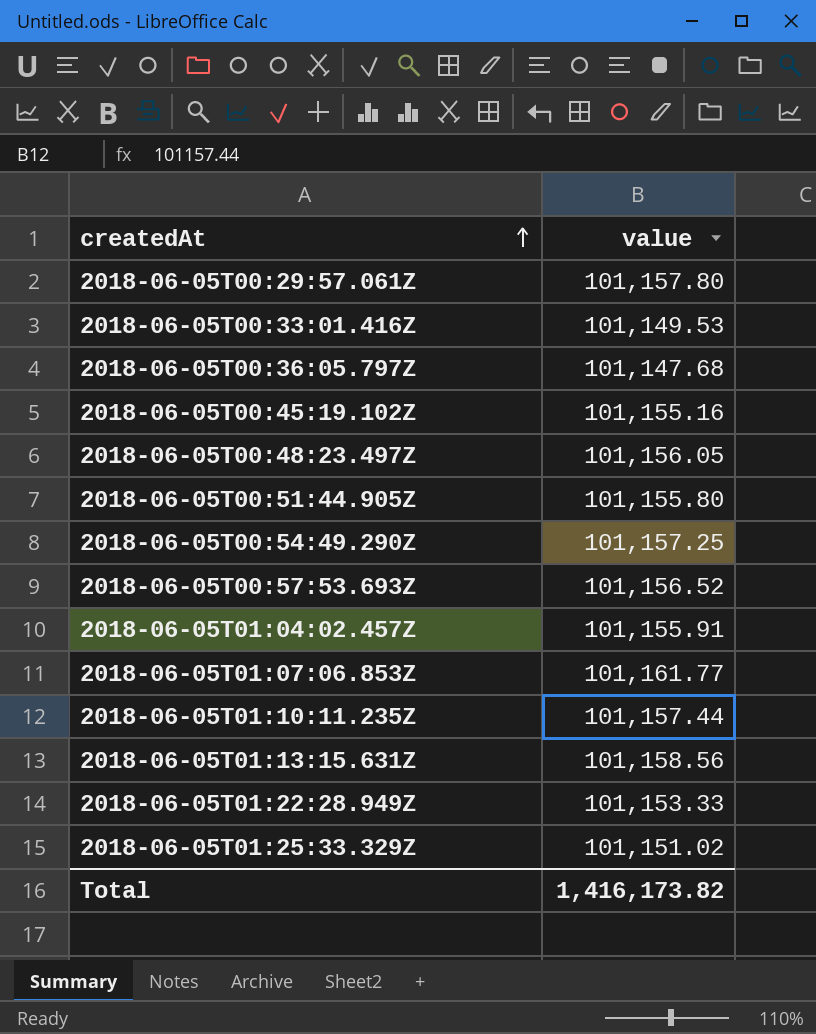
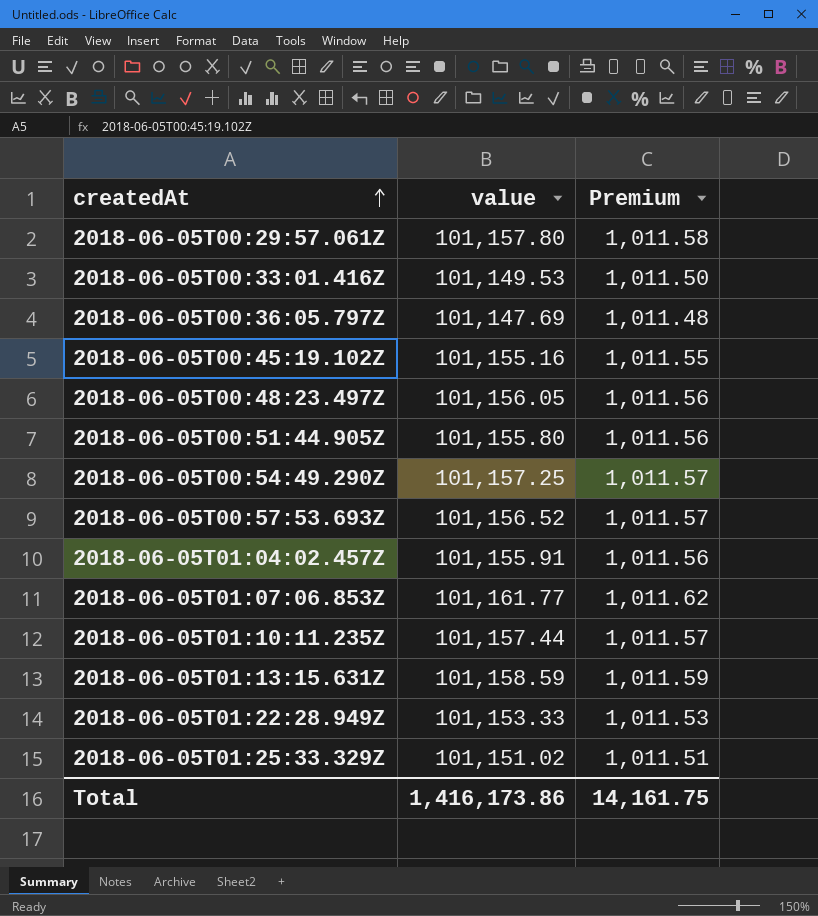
column Premium | formula: none -> [value] * 0.01
2018-06-05T00:36:05.797Z | value: 101,147.68 -> 101,147.69
2018-06-05T01:13:15.631Z | value: 101,158.56 -> 101,158.59
Total | value: 1,416,173.82 -> 1,416,173.86

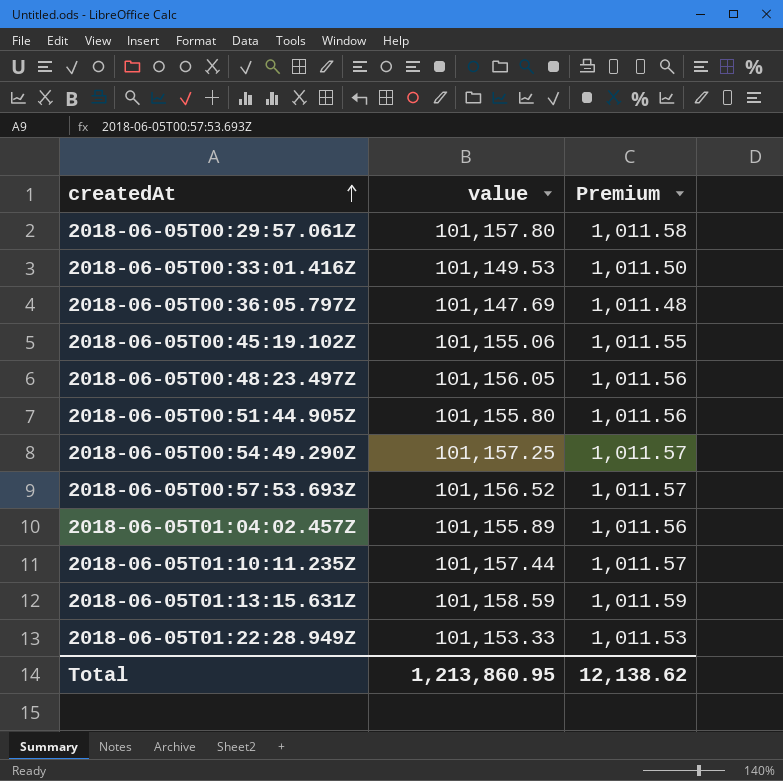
row 2018-06-05T01:07:06.853Z: 101,161.77 | 1,011.62 -> none
row 2018-06-05T01:25:33.329Z: 101,151.02 | 1,011.51 -> none
2018-06-05T00:45:19.102Z | value: 101,155.16 -> 101,155.06
2018-06-05T01:04:02.457Z | value: 101,155.91 -> 101,155.89
Total | value: 1,416,173.86 -> 1,213,860.95
Total | Premium: 14,161.75 -> 12,138.62

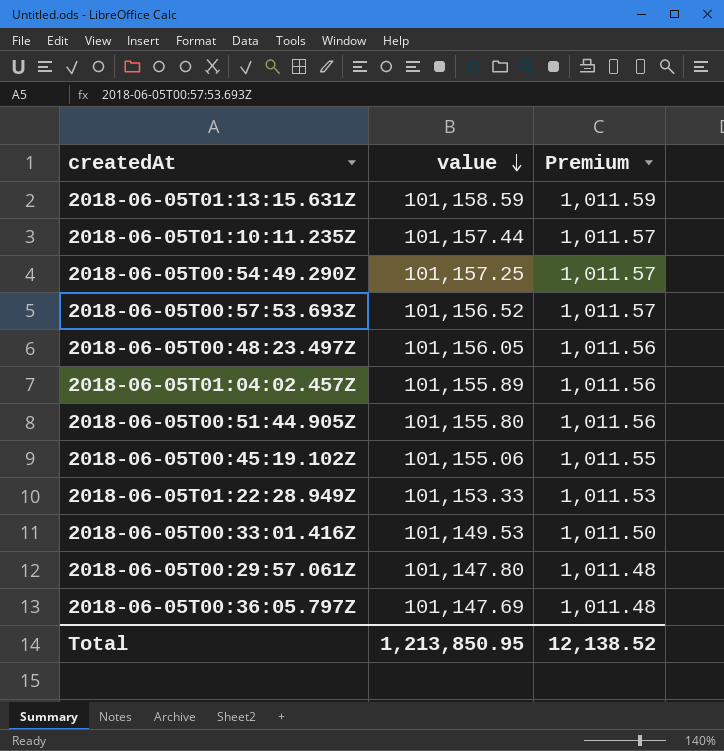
row order: createdAt ascending -> value descending
2018-06-05T00:29:57.061Z | value: 101,157.80 -> 101,147.80
2018-06-05T00:29:57.061Z | Premium: 1,011.58 -> 1,011.48
Total | value: 1,213,860.95 -> 1,213,850.95
Total | Premium: 12,138.62 -> 12,138.52

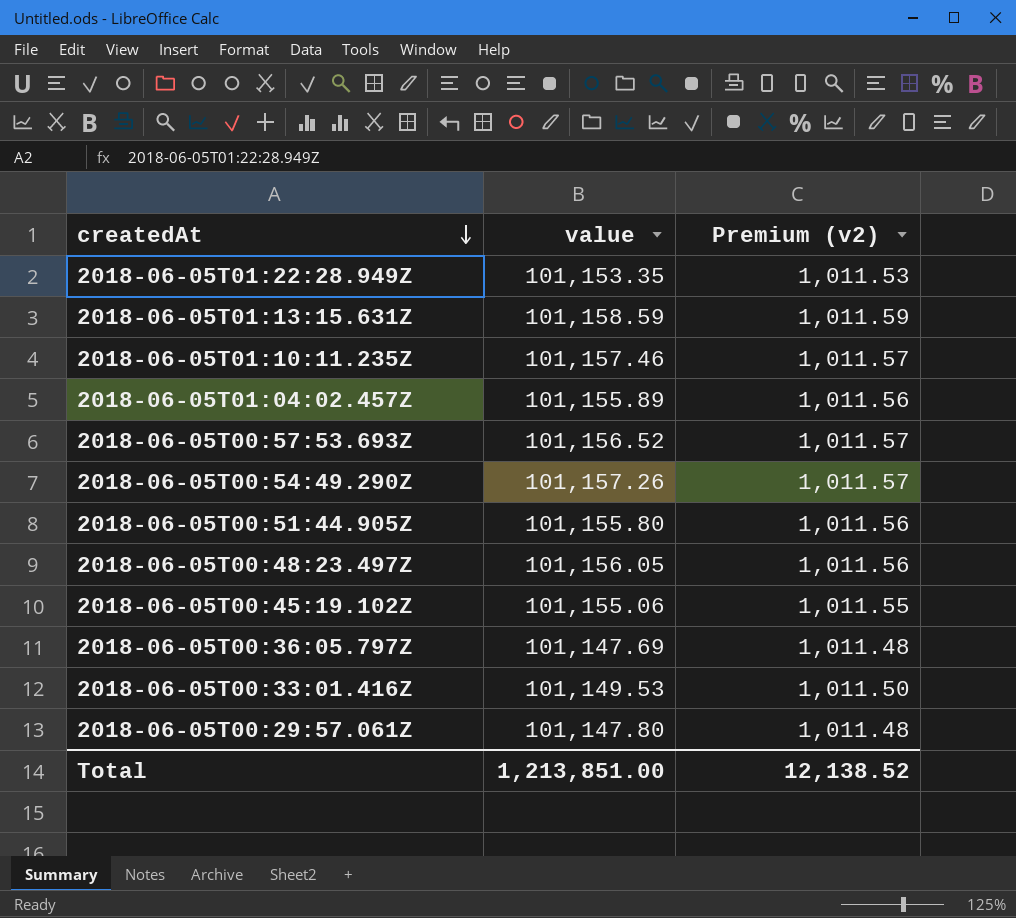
row order: value descending -> createdAt descending
column name: Premium -> Premium (v2)
2018-06-05T01:22:28.949Z | value: 101,153.33 -> 101,153.35
2018-06-05T01:10:11.235Z | value: 101,157.44 -> 101,157.46
2018-06-05T00:54:49.290Z | value: 101,157.25 -> 101,157.26
Total | value: 1,213,850.95 -> 1,213,851.00

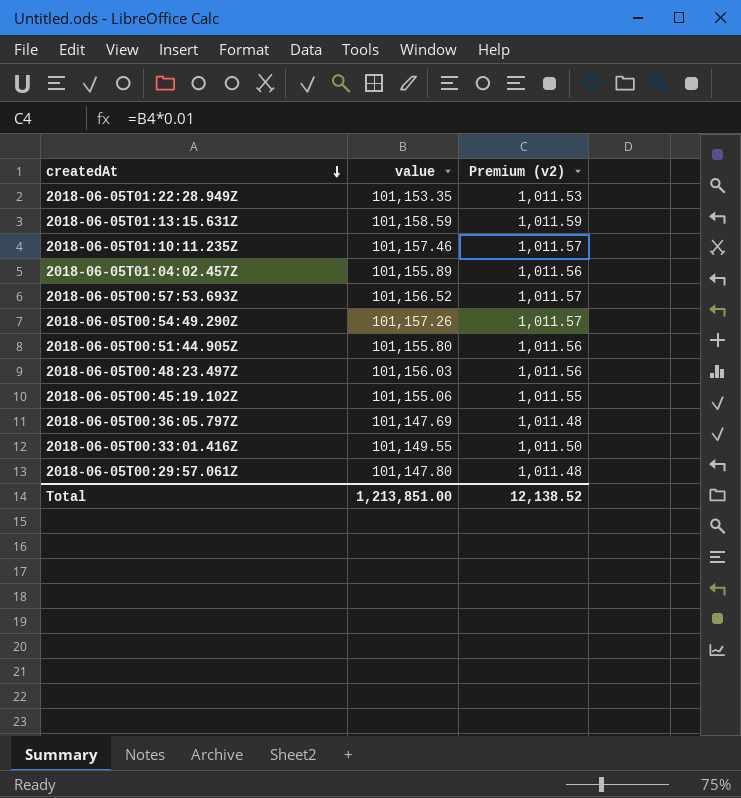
2018-06-05T00:48:23.497Z | value: 101,156.05 -> 101,156.03
2018-06-05T00:33:01.416Z | value: 101,149.53 -> 101,149.55

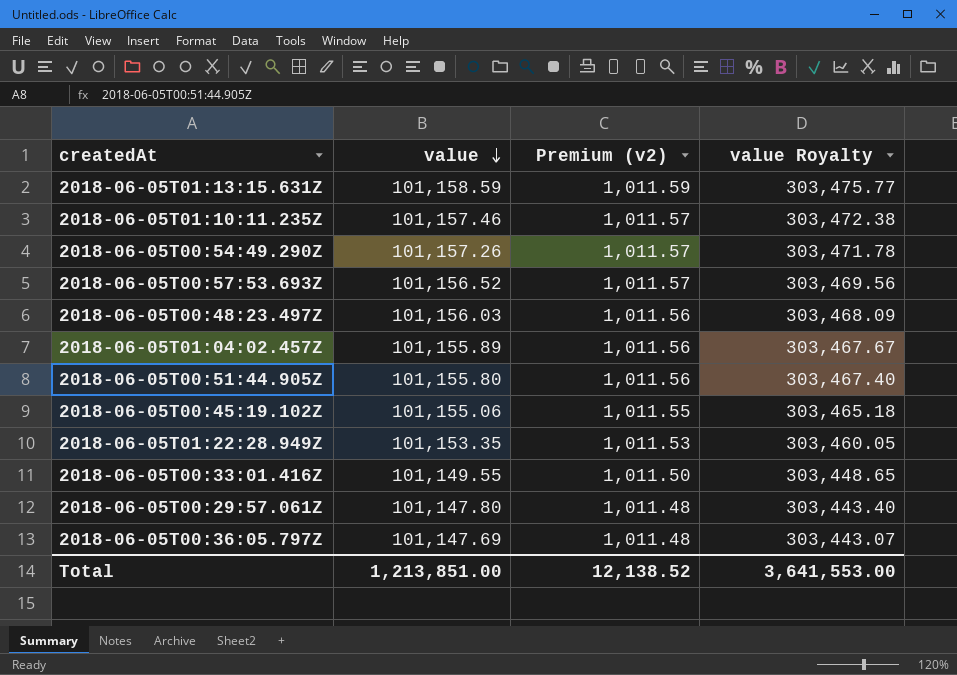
row order: createdAt descending -> value descending
column value Royalty | formula: none -> [value] * 3

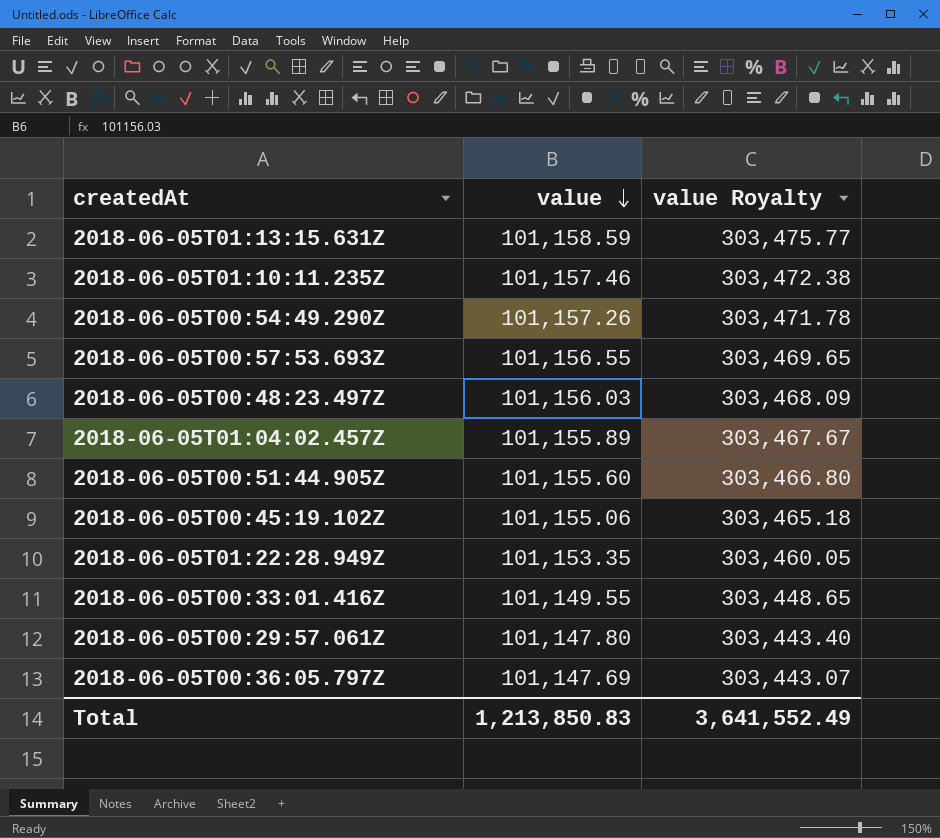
column Premium (v2) | formula: [value] * 0.01 -> none
2018-06-05T00:57:53.693Z | value: 101,156.52 -> 101,156.55
2018-06-05T00:57:53.693Z | value Royalty: 303,469.56 -> 303,469.65
2018-06-05T00:51:44.905Z | value: 101,155.80 -> 101,155.60
2018-06-05T00:51:44.905Z | value Royalty: 303,467.40 -> 303,466.80
Total | value: 1,213,851.00 -> 1,213,850.83
Total | value Royalty: 3,641,553.00 -> 3,641,552.49

